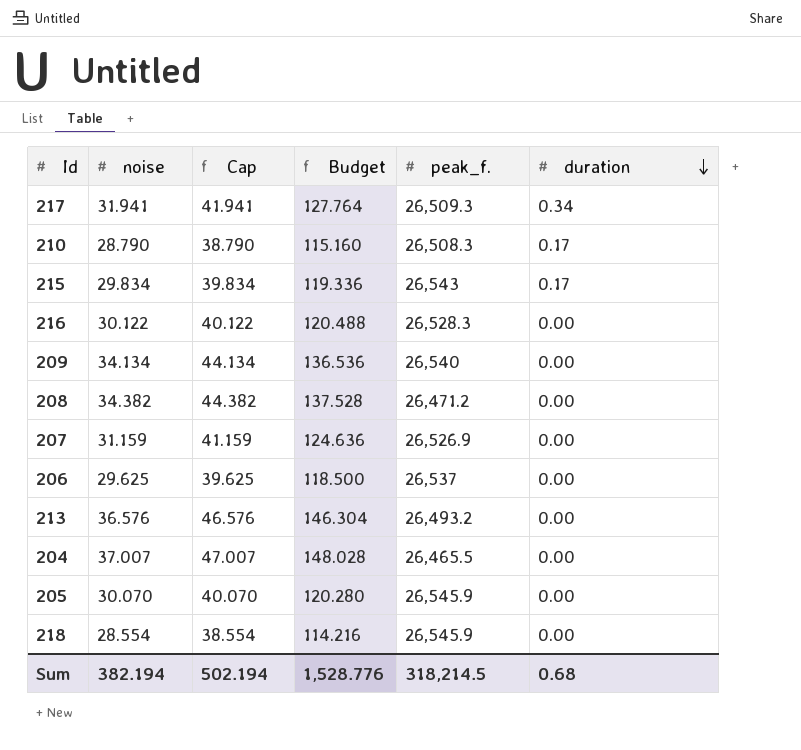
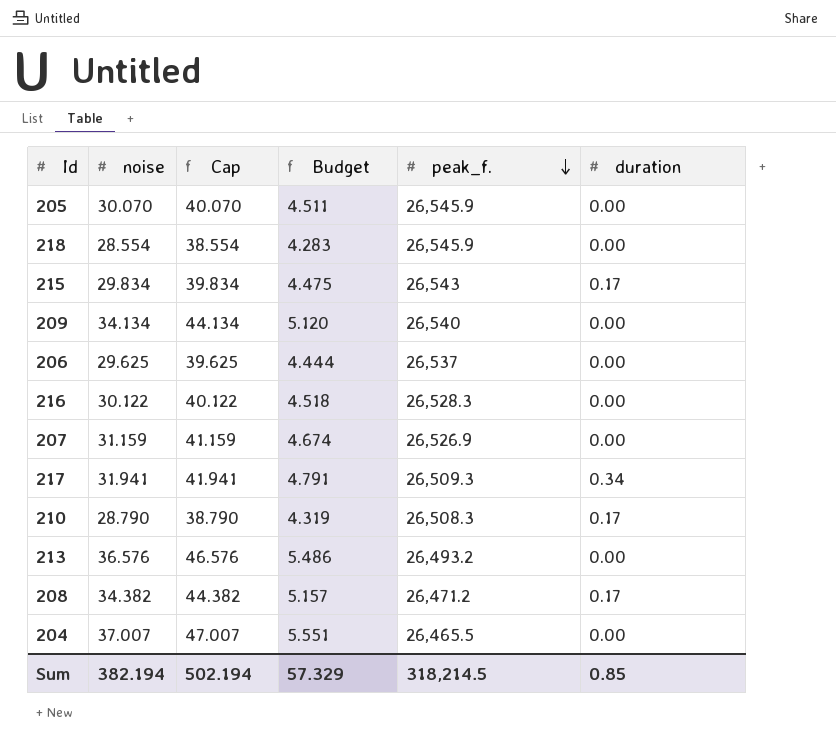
row order: duration descending -> peak_f. descending
column Budget | formula: [noise] * 4 -> [noise] * 0.15
208 | duration: 0.00 -> 0.17
Sum | Budget: 1,528.776 -> 57.329
Sum | duration: 0.68 -> 0.85

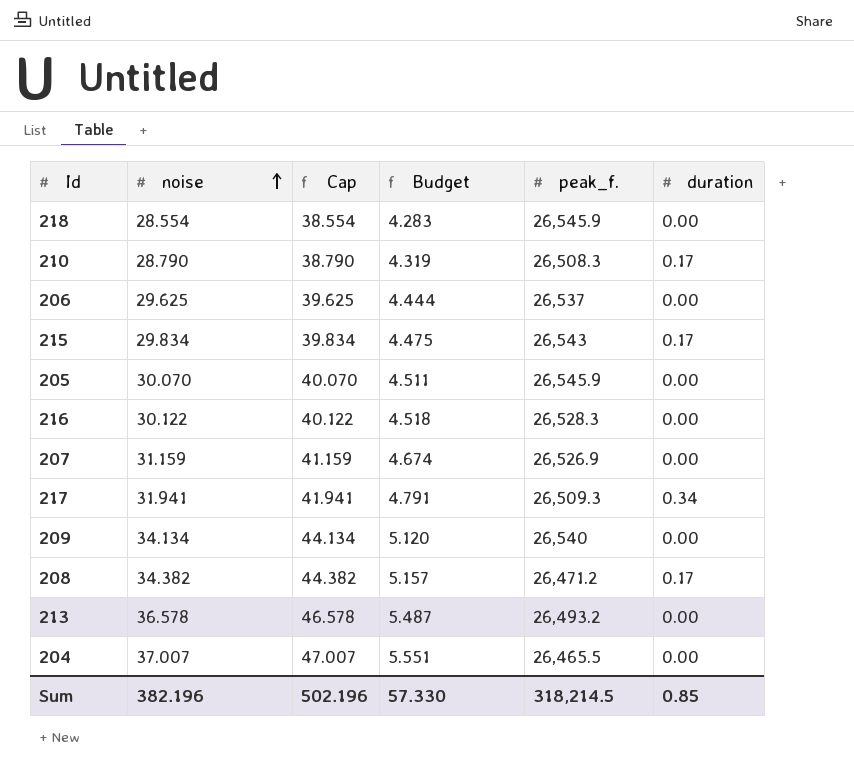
row order: peak_f. descending -> noise ascending
213 | noise: 36.576 -> 36.578
213 | Cap: 46.576 -> 46.578
213 | Budget: 5.486 -> 5.487
Sum | noise: 382.194 -> 382.196
Sum | Cap: 502.194 -> 502.196
Sum | Budget: 57.329 -> 57.330

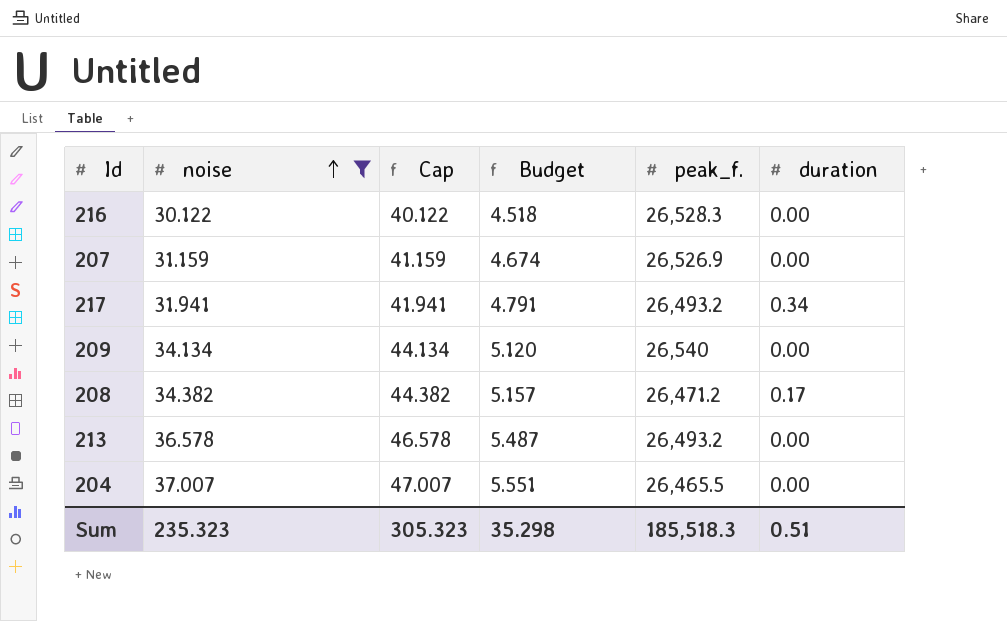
filter: none -> noise >= 30.122
217 | peak_f.: 26,509.3 -> 26,493.2
Sum | noise: 382.196 -> 235.323
Sum | Cap: 502.196 -> 305.323
Sum | Budget: 57.330 -> 35.298
Sum | peak_f.: 318,214.5 -> 185,518.3
Sum | duration: 0.85 -> 0.51

